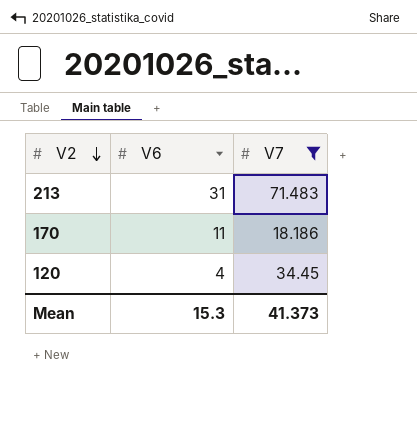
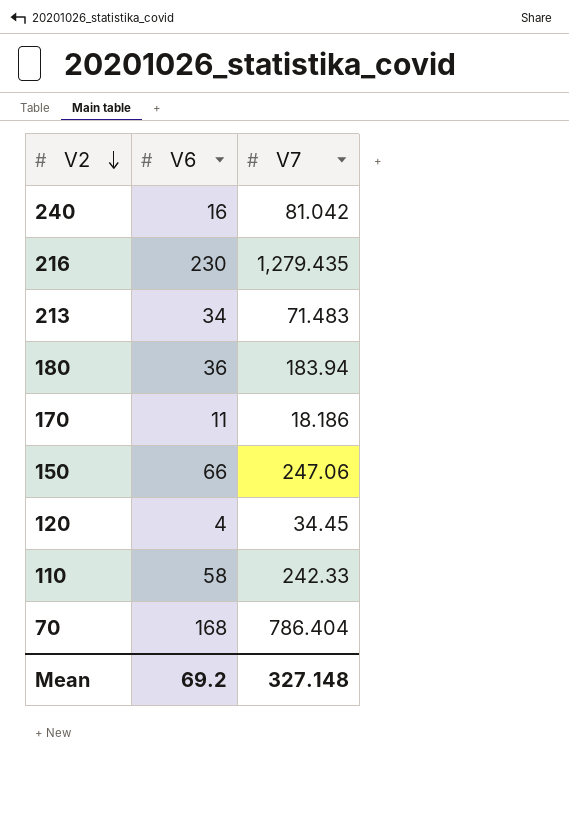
filter: V7 <= 71.483 -> none
213 | V6: 31 -> 34
Mean | V6: 15.3 -> 69.2
Mean | V7: 41.373 -> 327.148

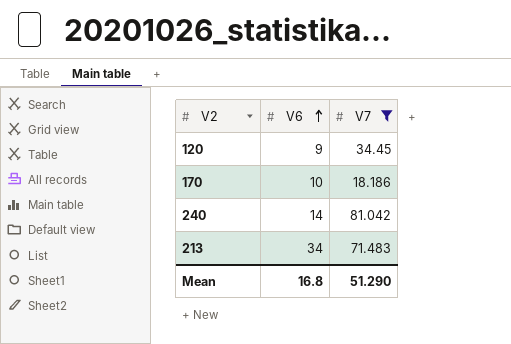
filter: none -> V7 <= 81.042
row order: V2 descending -> V6 ascending
120 | V6: 4 -> 9
170 | V6: 11 -> 10
240 | V6: 16 -> 14
Mean | V6: 69.2 -> 16.8
Mean | V7: 327.148 -> 51.290

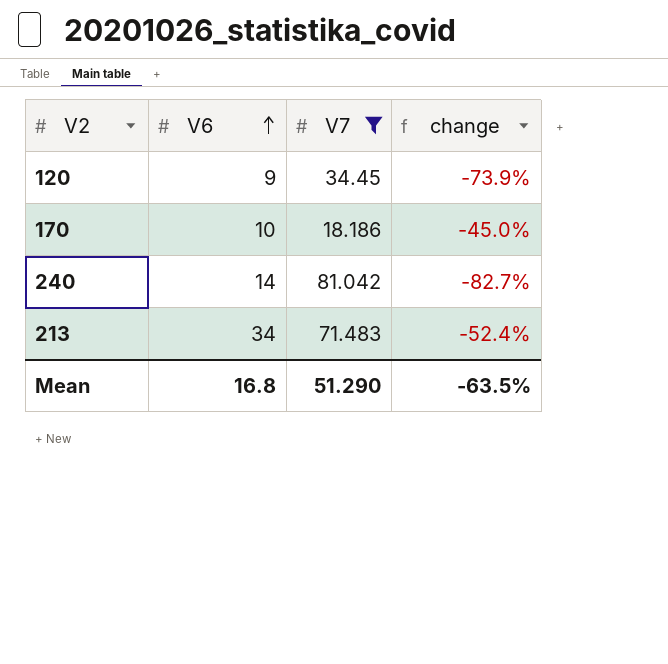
column change | formula: none -> ([V6] - [V7]) / [V7]

